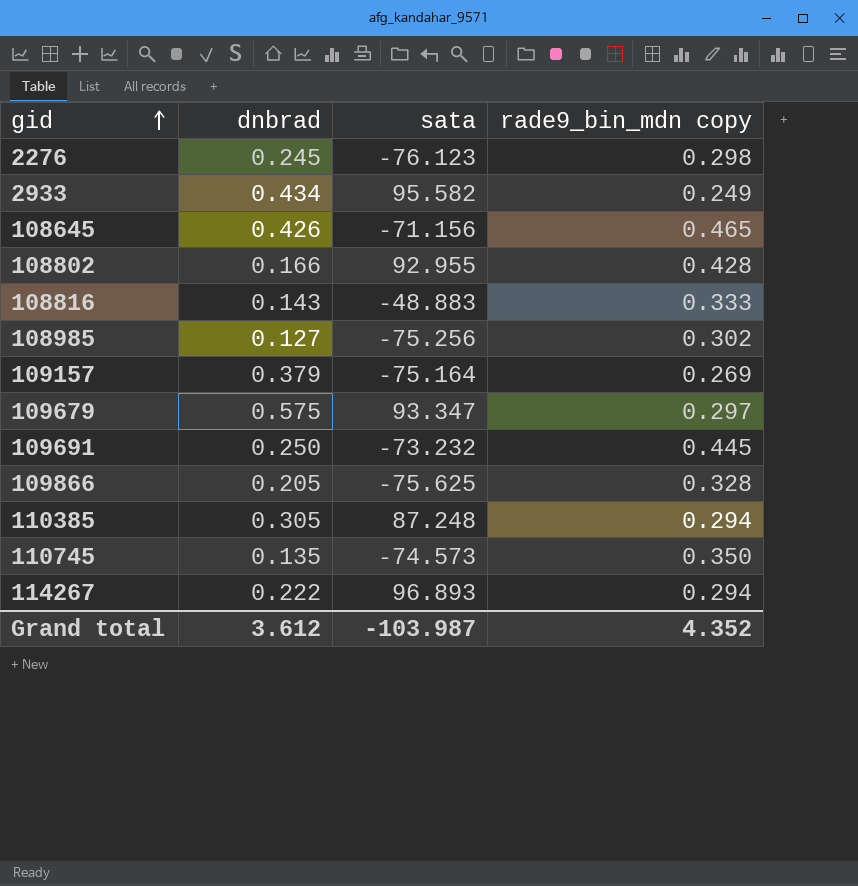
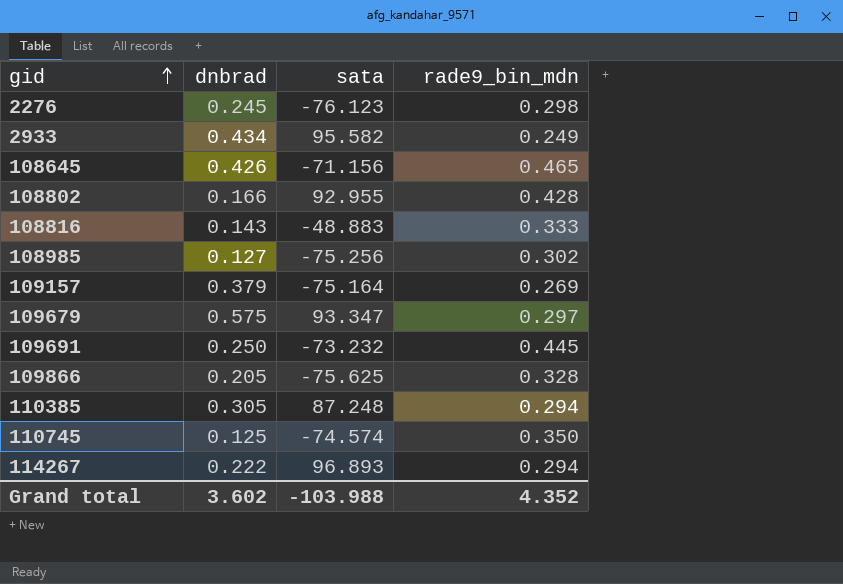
column name: rade9_bin_mdn copy -> rade9_bin_mdn
110745 | dnbrad: 0.135 -> 0.125
110745 | sata: -74.573 -> -74.574
Grand total | dnbrad: 3.612 -> 3.602
Grand total | sata: -103.987 -> -103.988

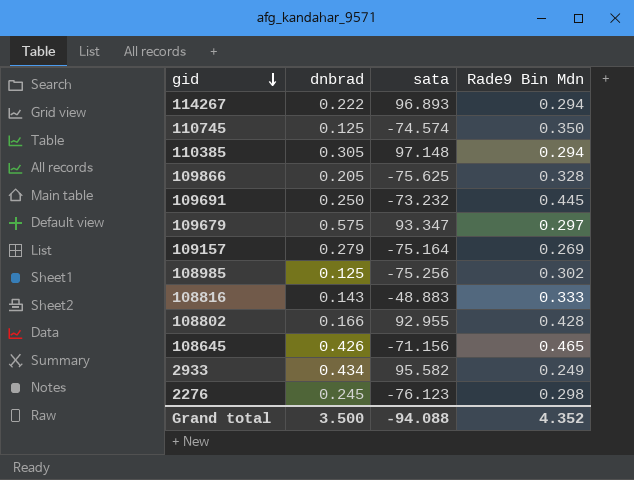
row order: gid ascending -> gid descending
column name: rade9_bin_mdn -> Rade9 Bin Mdn
110385 | sata: 87.248 -> 97.148
109157 | dnbrad: 0.379 -> 0.279
108985 | dnbrad: 0.127 -> 0.125
Grand total | dnbrad: 3.602 -> 3.500
Grand total | sata: -103.988 -> -94.088

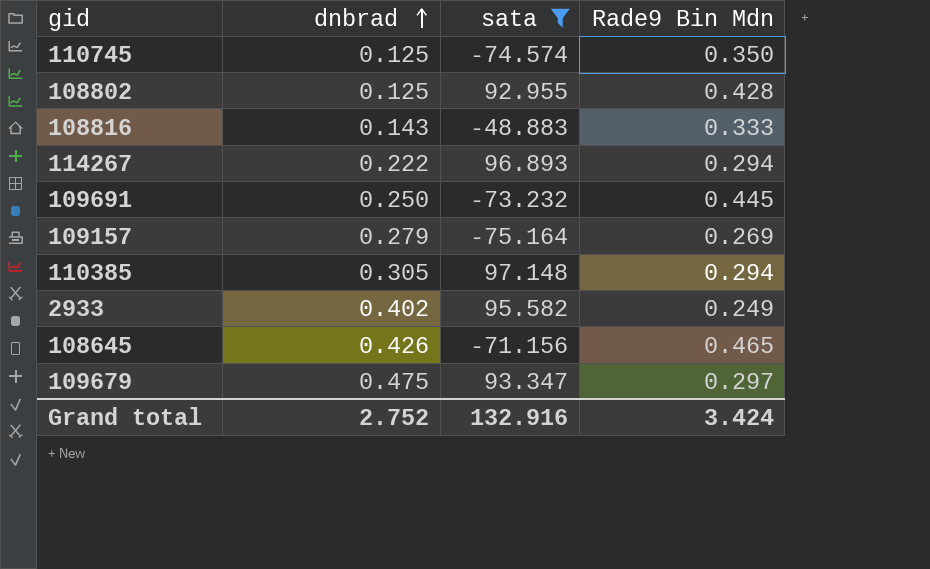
filter: none -> sata >= -75.164
row order: gid descending -> dnbrad ascending
108802 | dnbrad: 0.166 -> 0.125
2933 | dnbrad: 0.434 -> 0.402
109679 | dnbrad: 0.575 -> 0.475
Grand total | dnbrad: 3.500 -> 2.752
Grand total | sata: -94.088 -> 132.916
Grand total | Rade9 Bin Mdn: 4.352 -> 3.424

